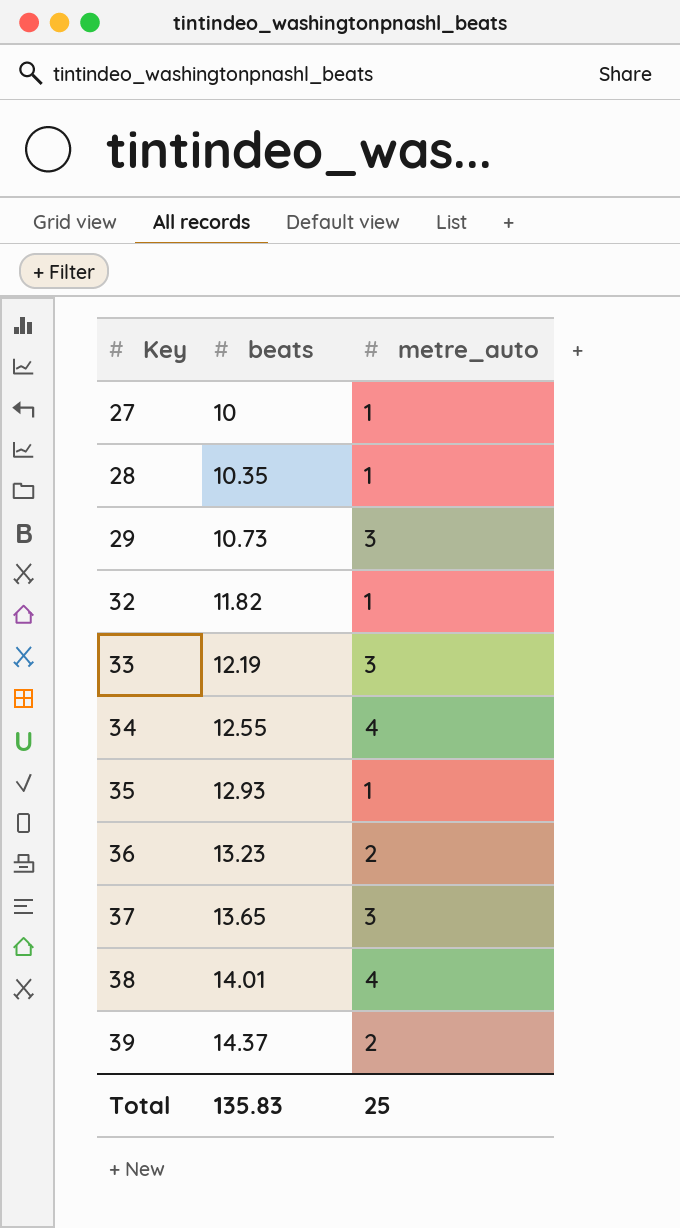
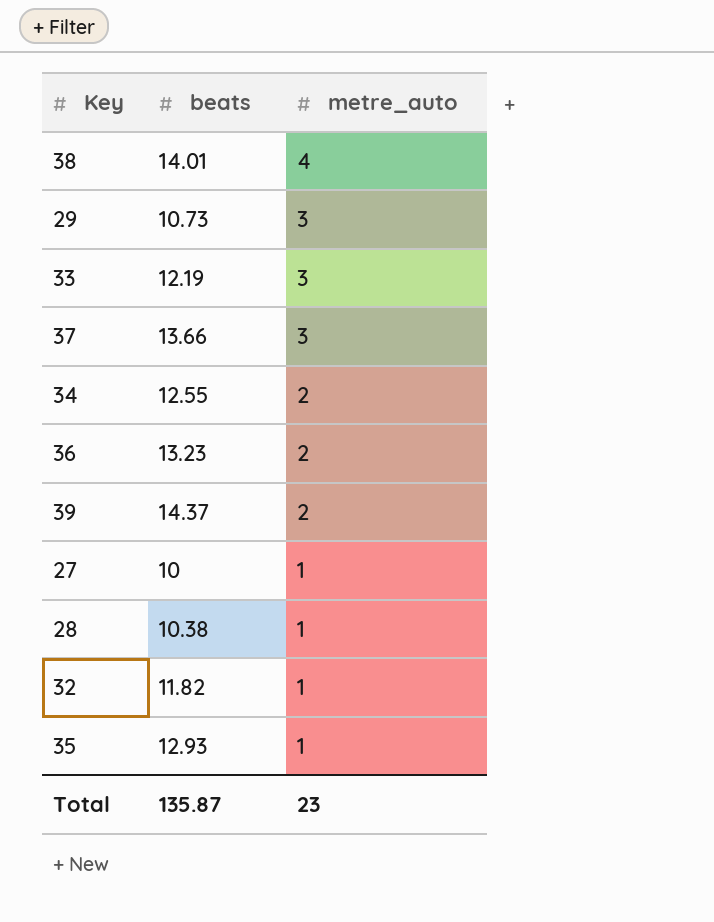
row order: Key ascending -> metre_auto descending
37 | beats: 13.65 -> 13.66
34 | metre_auto: 4 -> 2
28 | beats: 10.35 -> 10.38
Total | beats: 135.83 -> 135.87
Total | metre_auto: 25 -> 23

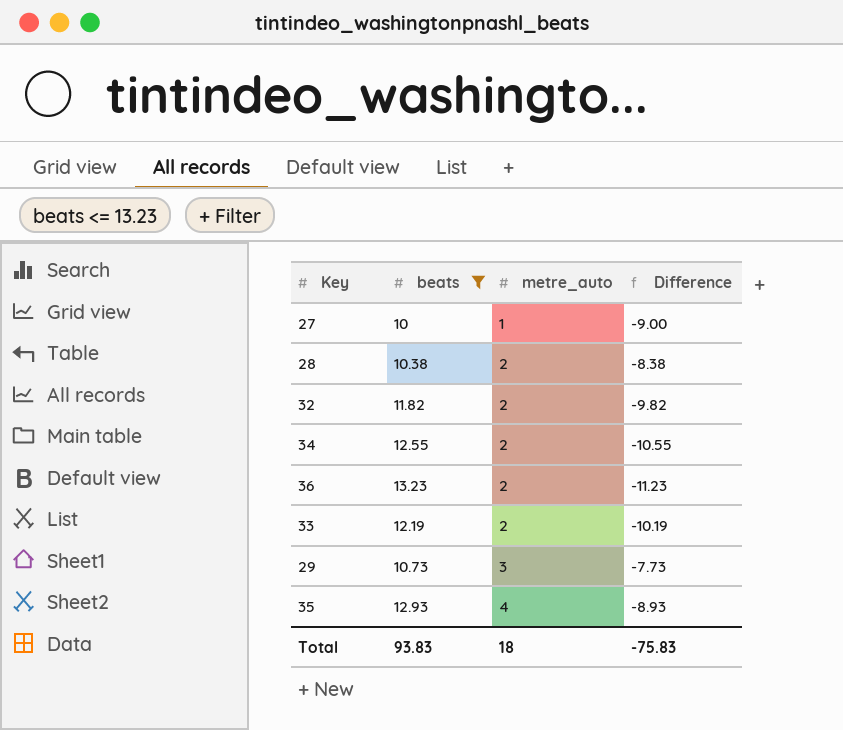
filter: none -> beats <= 13.23
row order: metre_auto descending -> metre_auto ascending
column Difference | formula: none -> [metre_auto] - [beats]
28 | metre_auto: 1 -> 2
32 | metre_auto: 1 -> 2
33 | metre_auto: 3 -> 2
35 | metre_auto: 1 -> 4
Total | beats: 135.87 -> 93.83
Total | metre_auto: 23 -> 18

